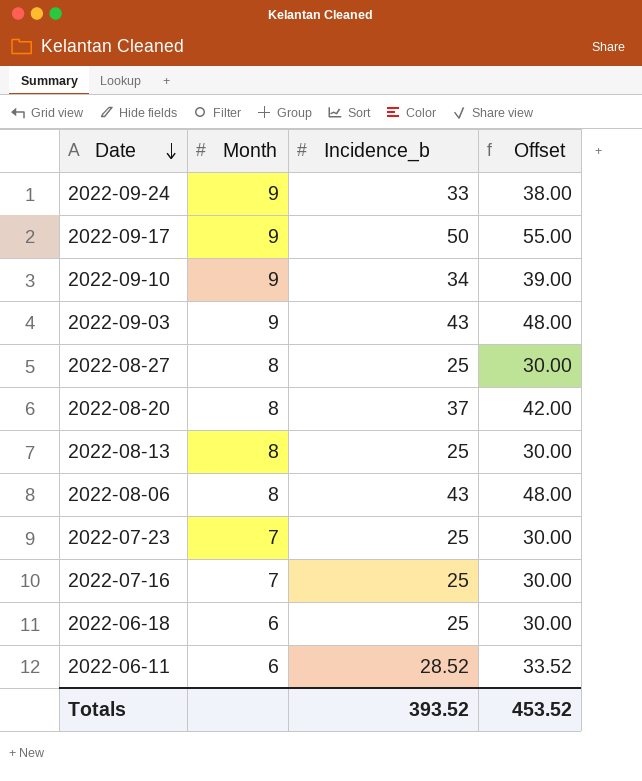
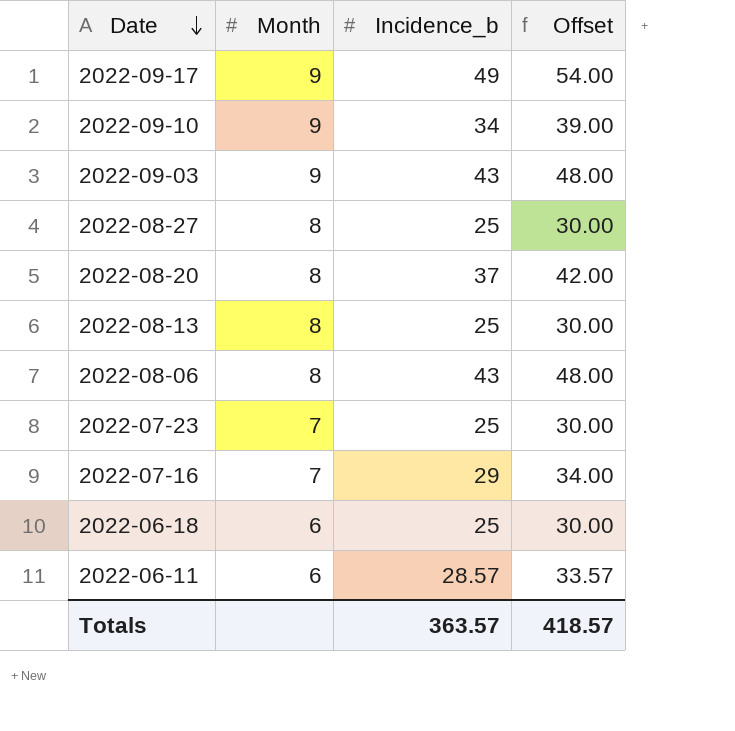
row 2022-09-24: 9 | 33 | 38.00 -> none
2022-09-17 | Incidence_b: 50 -> 49
2022-09-17 | Offset: 55.00 -> 54.00
2022-07-16 | Incidence_b: 25 -> 29
2022-07-16 | Offset: 30.00 -> 34.00
2022-06-11 | Incidence_b: 28.52 -> 28.57
2022-06-11 | Offset: 33.52 -> 33.57
Totals | Incidence_b: 393.52 -> 363.57
Totals | Offset: 453.52 -> 418.57

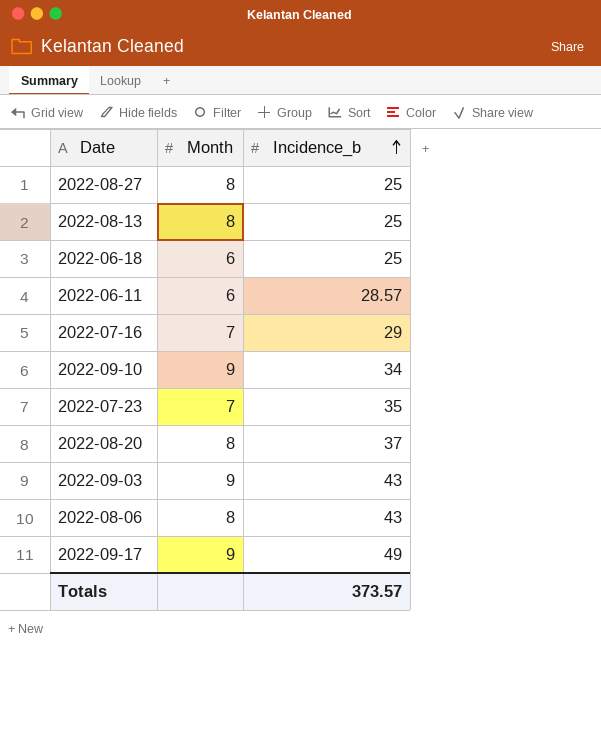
row order: Date descending -> Incidence_b ascending
column Offset | formula: [Incidence_b] + 5 -> none
2022-07-23 | Incidence_b: 25 -> 35
Totals | Incidence_b: 363.57 -> 373.57

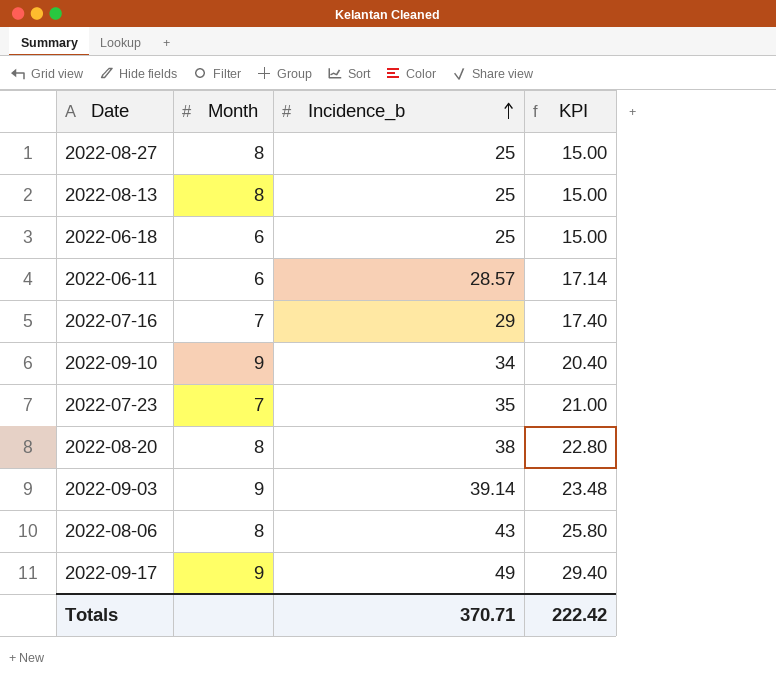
column KPI | formula: none -> [Incidence_b] * 0.6
2022-08-20 | Incidence_b: 37 -> 38
2022-09-03 | Incidence_b: 43 -> 39.14
Totals | Incidence_b: 373.57 -> 370.71

